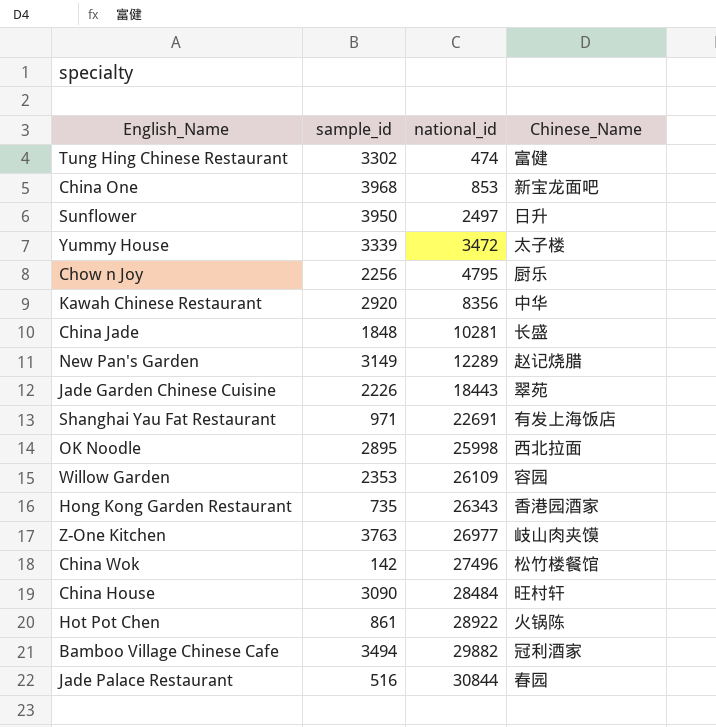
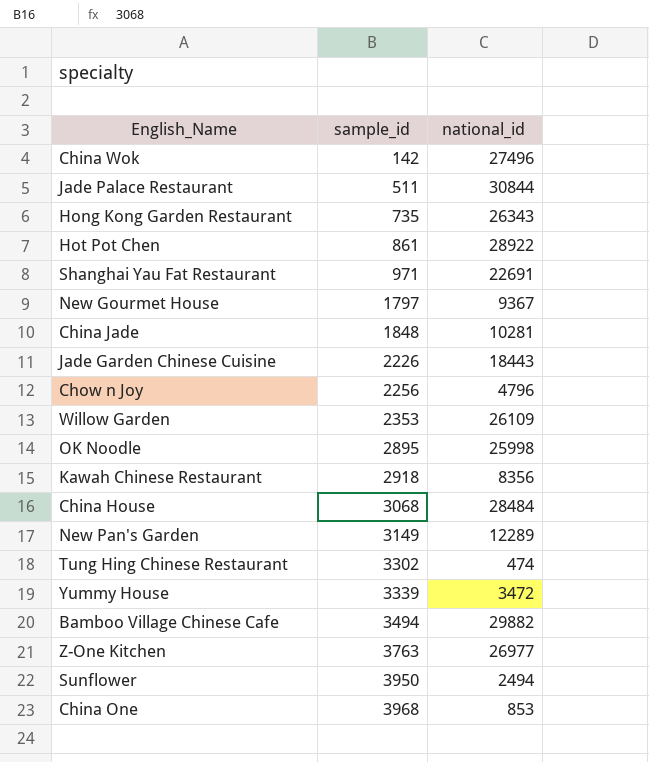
row order: national_id ascending -> sample_id ascending
column Chinese_Name | position: 4 -> none
Jade Palace Restaurant | sample_id: 516 -> 511
row New Gourmet House: none -> 1797 | 9367
Chow n Joy | national_id: 4795 -> 4796
Kawah Chinese Restaurant | sample_id: 2920 -> 2918
China House | sample_id: 3090 -> 3068
Sunflower | national_id: 2497 -> 2494

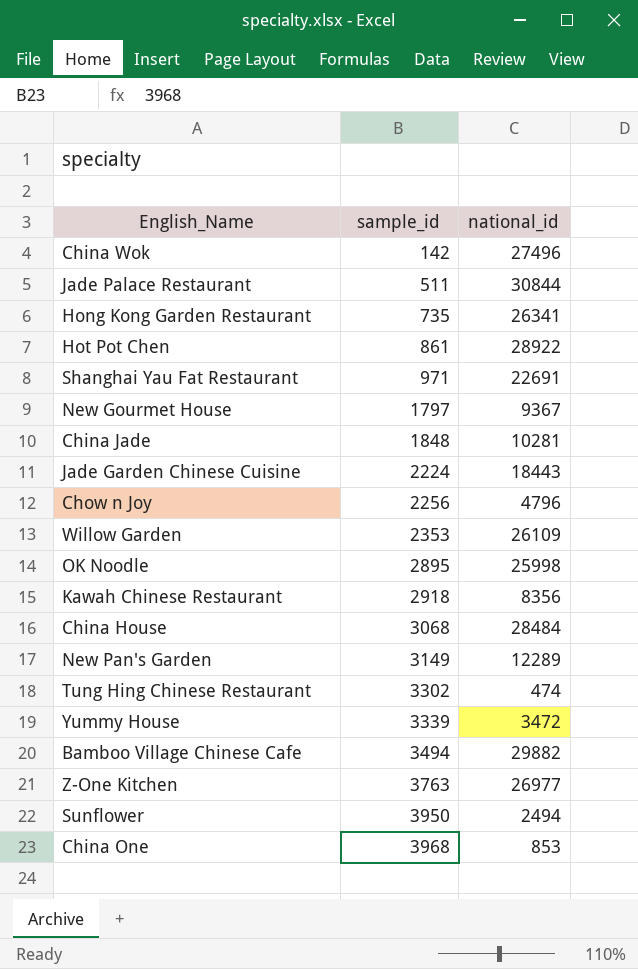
Hong Kong Garden Restaurant | national_id: 26343 -> 26341
Jade Garden Chinese Cuisine | sample_id: 2226 -> 2224

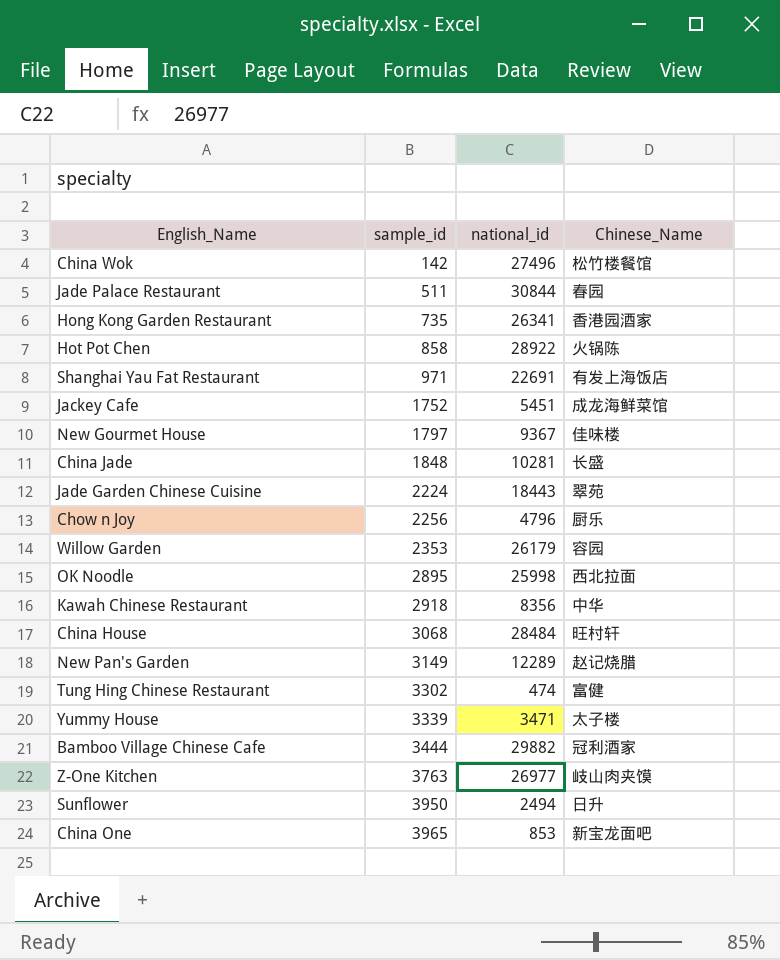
column Chinese_Name | position: none -> 4
Hot Pot Chen | sample_id: 861 -> 858
row Jackey Cafe: none -> 1752 | 5451 | 成龙海鲜菜馆
Willow Garden | national_id: 26109 -> 26179
Yummy House | national_id: 3472 -> 3471
Bamboo Village Chinese Cafe | sample_id: 3494 -> 3444
China One | sample_id: 3968 -> 3965

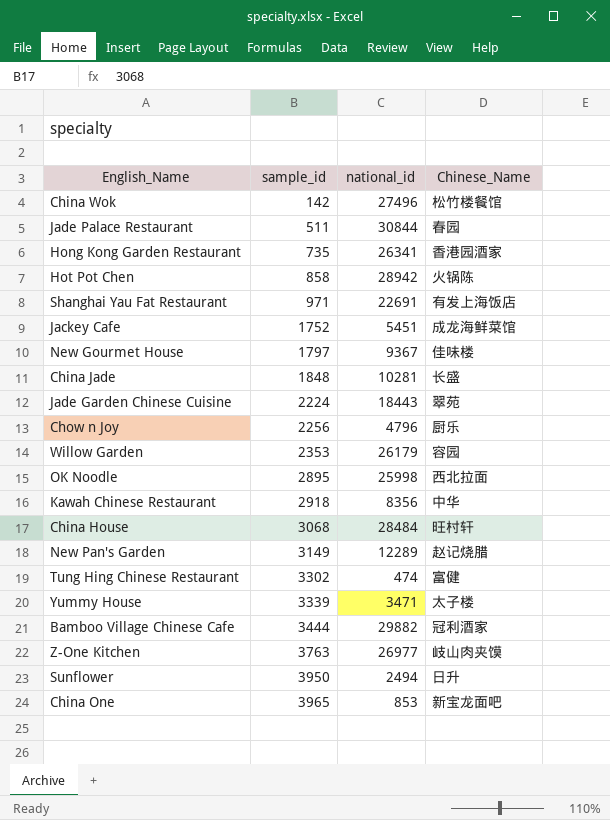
Hot Pot Chen | national_id: 28922 -> 28942

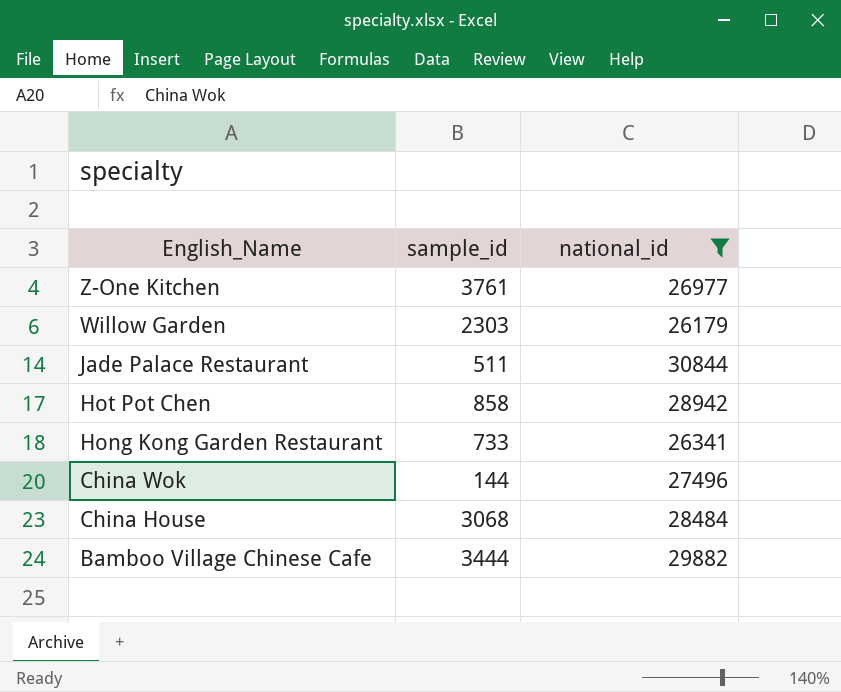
filter: none -> national_id >= 26179
row order: sample_id ascending -> English_Name descending
column Chinese_Name | position: 4 -> none
Z-One Kitchen | sample_id: 3763 -> 3761
Willow Garden | sample_id: 2353 -> 2303
Hong Kong Garden Restaurant | sample_id: 735 -> 733
China Wok | sample_id: 142 -> 144

